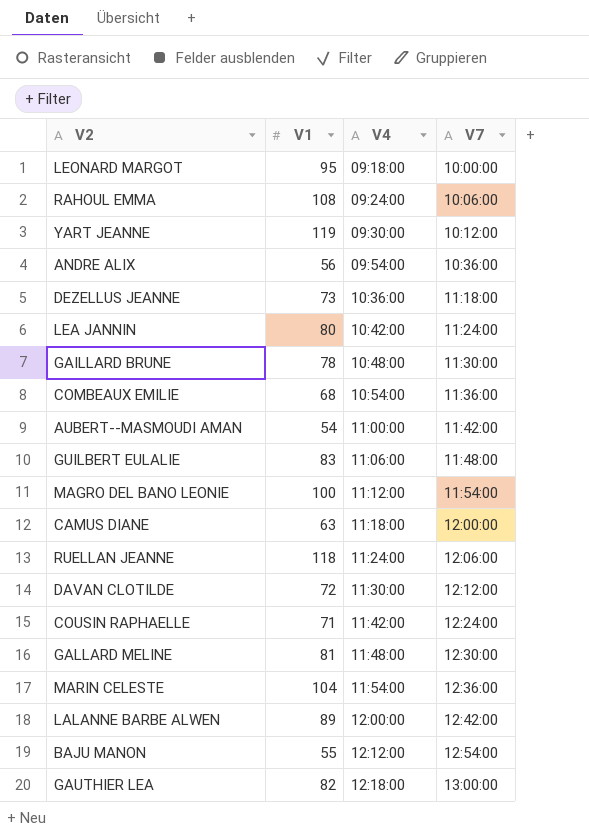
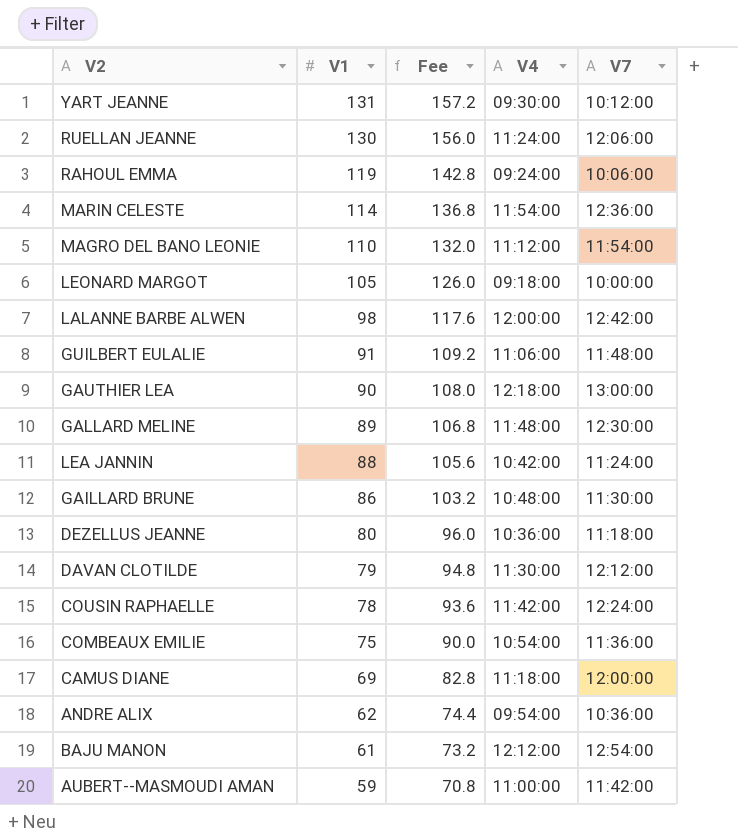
row order: V4 ascending -> V1 descending
column Fee | formula: none -> [V1] * 1.2
YART JEANNE | V1: 119 -> 131
RUELLAN JEANNE | V1: 118 -> 130
RAHOUL EMMA | V1: 108 -> 119
MARIN CELESTE | V1: 104 -> 114
MAGRO DEL BANO LEONIE | V1: 100 -> 110
LEONARD MARGOT | V1: 95 -> 105
LALANNE BARBE ALWEN | V1: 89 -> 98
GUILBERT EULALIE | V1: 83 -> 91
GAUTHIER LEA | V1: 82 -> 90
GALLARD MELINE | V1: 81 -> 89
LEA JANNIN | V1: 80 -> 88
GAILLARD BRUNE | V1: 78 -> 86
DEZELLUS JEANNE | V1: 73 -> 80
DAVAN CLOTILDE | V1: 72 -> 79
COUSIN RAPHAELLE | V1: 71 -> 78
COMBEAUX EMILIE | V1: 68 -> 75
CAMUS DIANE | V1: 63 -> 69
ANDRE ALIX | V1: 56 -> 62
BAJU MANON | V1: 55 -> 61
AUBERT--MASMOUDI AMAN | V1: 54 -> 59

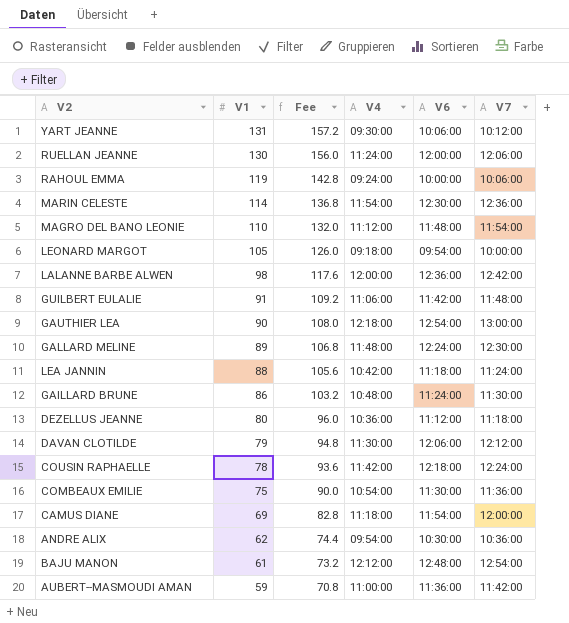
column V6 | position: none -> 5

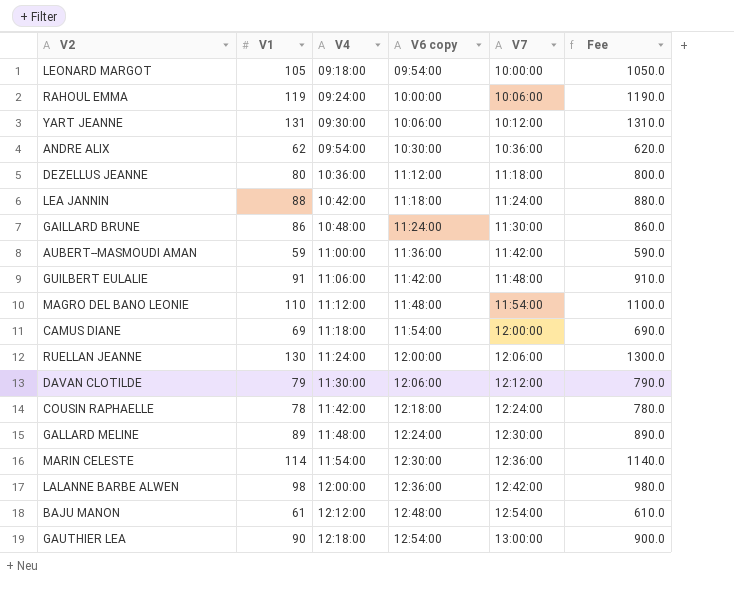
row order: V1 descending -> V4 ascending
column name: V6 -> V6 copy
column Fee | formula: [V1] * 1.2 -> [V1] * 10
column Fee | position: 3 -> 6
row COMBEAUX EMILIE: 75 | 90.0 | 10:54:00 | 11:30:00 | 11:36:00 -> none

